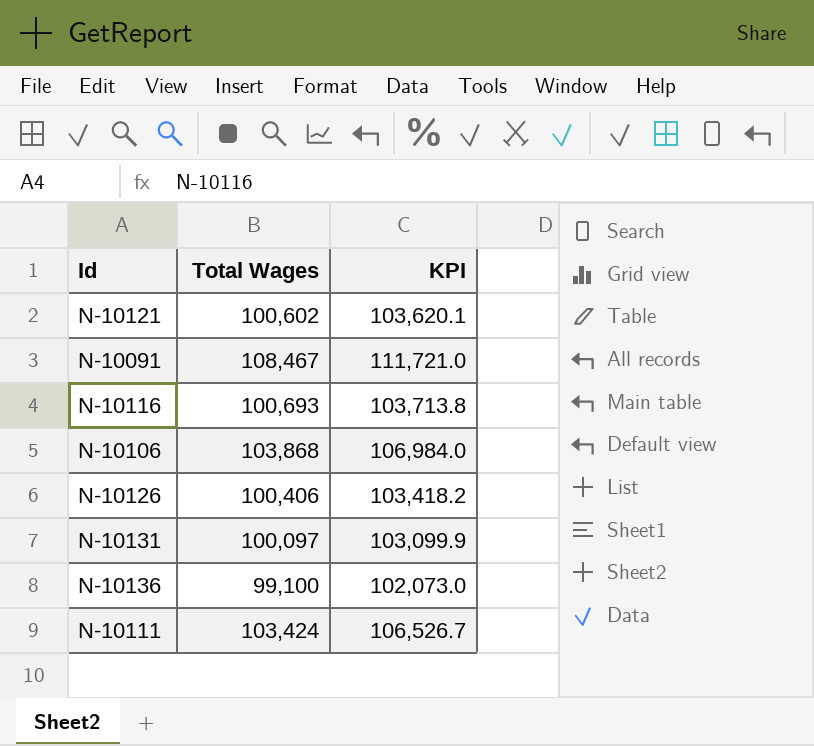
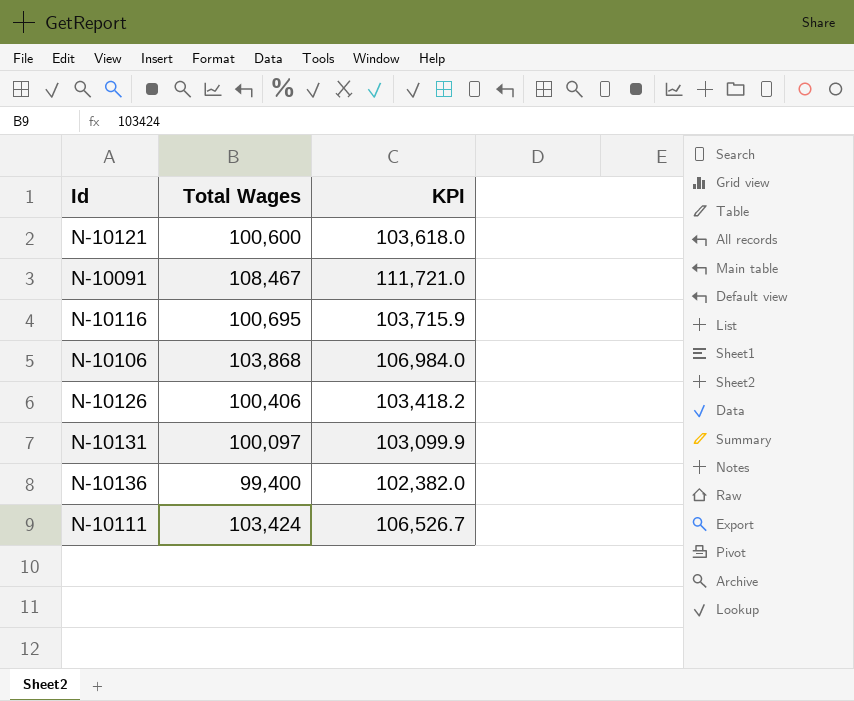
N-10121 | Total Wages: 100,602 -> 100,600
N-10121 | KPI: 103,620.1 -> 103,618.0
N-10116 | Total Wages: 100,693 -> 100,695
N-10116 | KPI: 103,713.8 -> 103,715.9
N-10136 | Total Wages: 99,100 -> 99,400
N-10136 | KPI: 102,073.0 -> 102,382.0

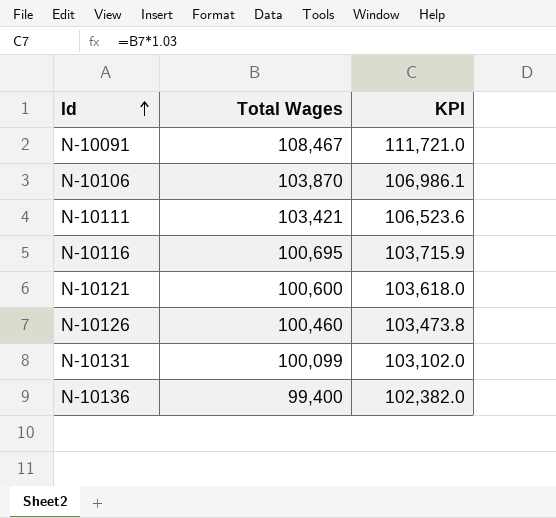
row order: none -> Id ascending
N-10106 | Total Wages: 103,868 -> 103,870
N-10106 | KPI: 106,984.0 -> 106,986.1
N-10111 | Total Wages: 103,424 -> 103,421
N-10111 | KPI: 106,526.7 -> 106,523.6
N-10126 | Total Wages: 100,406 -> 100,460
N-10126 | KPI: 103,418.2 -> 103,473.8
N-10131 | Total Wages: 100,097 -> 100,099
N-10131 | KPI: 103,099.9 -> 103,102.0

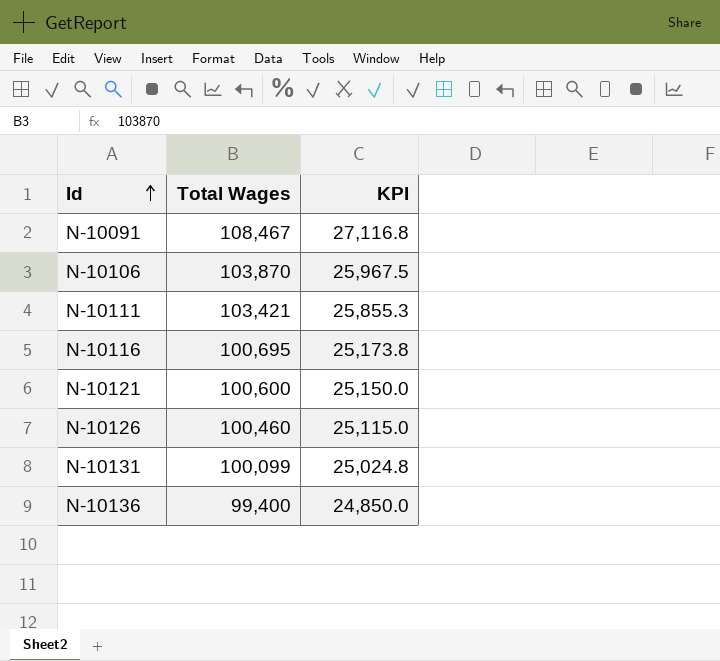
column KPI | formula: [Total Wages] * 1.03 -> [Total Wages] * 0.25

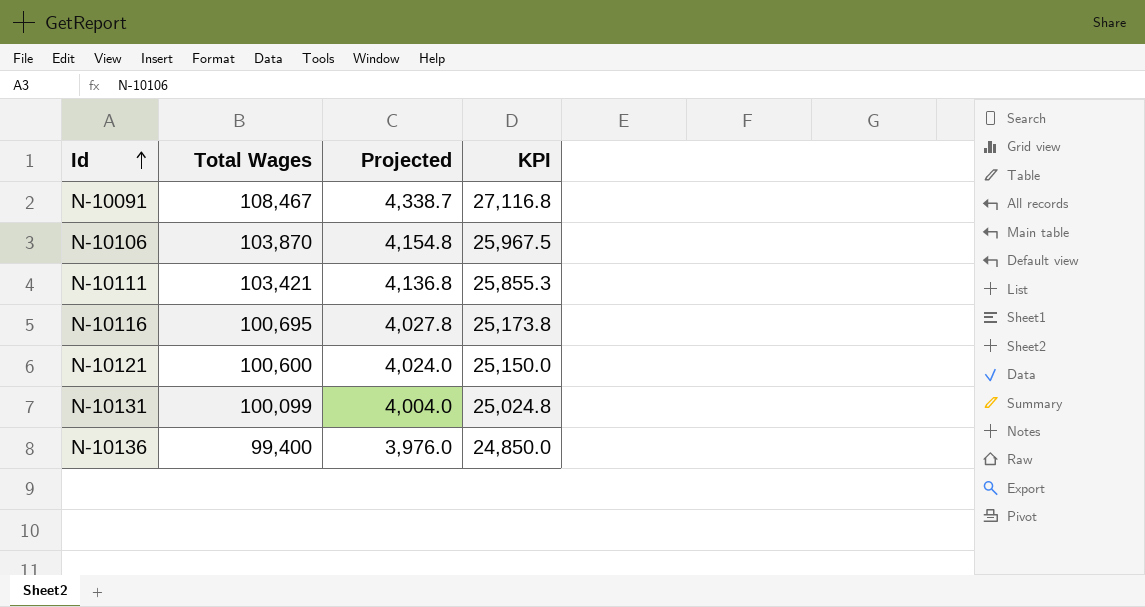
column Projected | formula: none -> [Total Wages] * 0.04
row N-10126: 100,460 | 25,115.0 -> none

